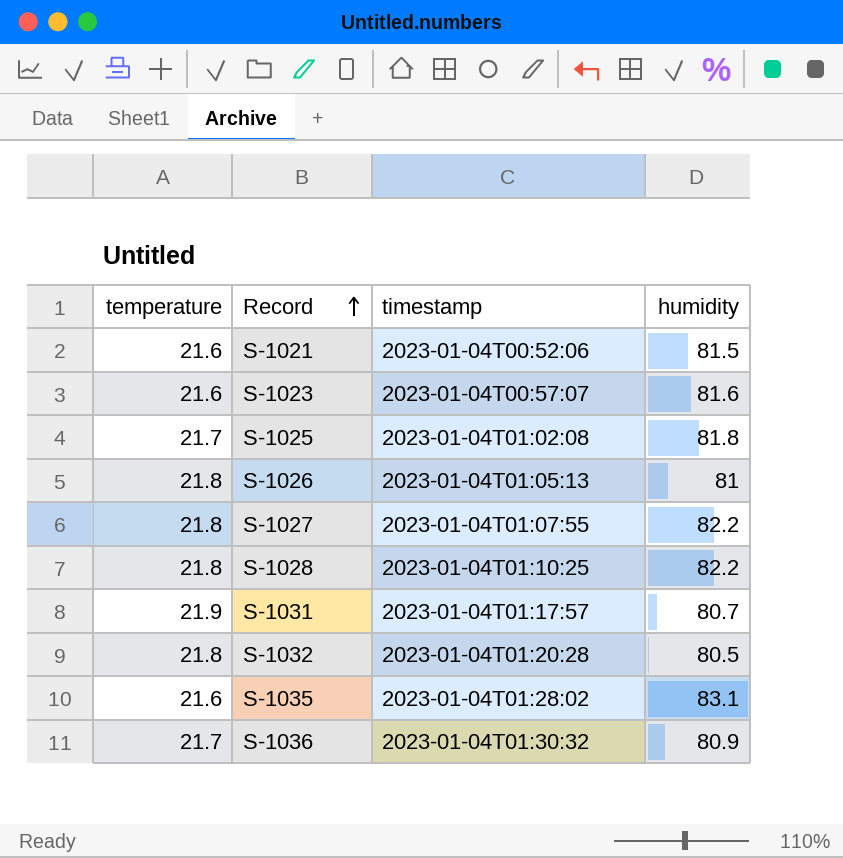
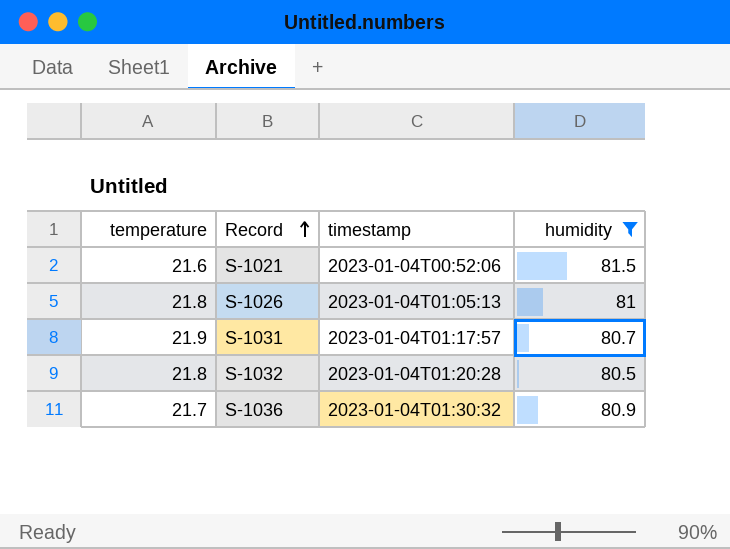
filter: none -> humidity <= 81.5

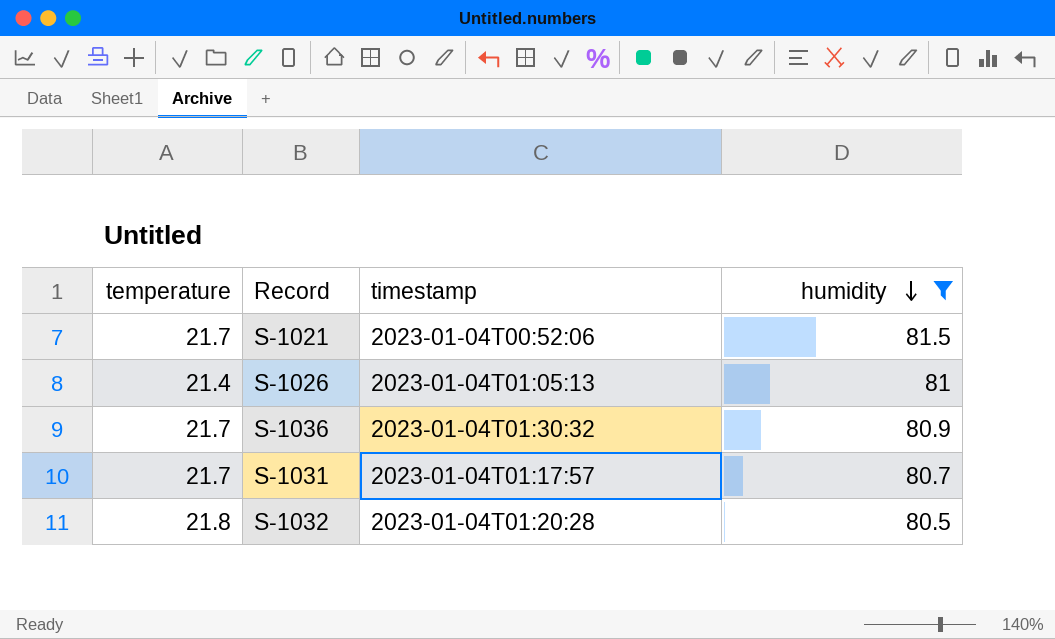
row order: Record ascending -> humidity descending
S-1021 | temperature: 21.6 -> 21.7
S-1026 | temperature: 21.8 -> 21.4
S-1031 | temperature: 21.9 -> 21.7

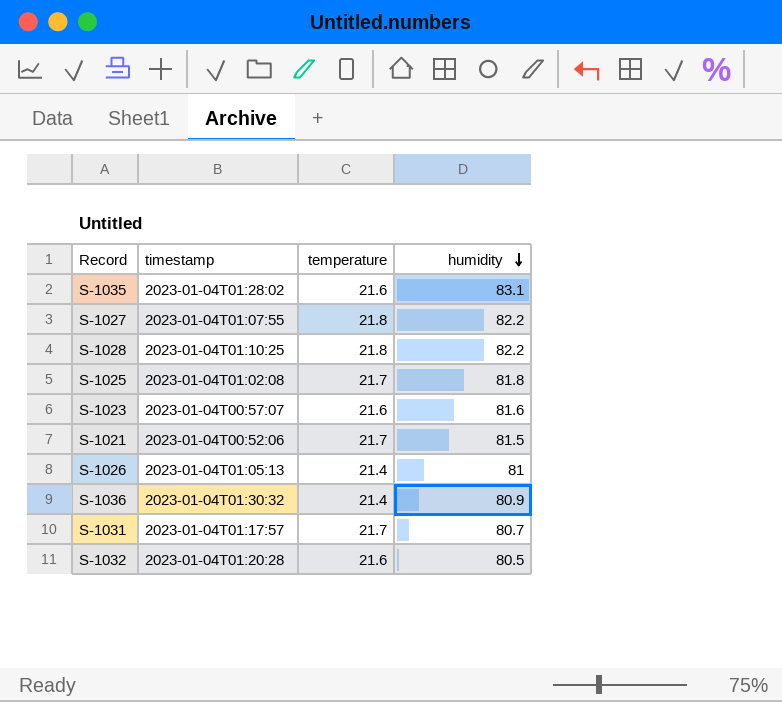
filter: humidity <= 81.5 -> none
column temperature | position: 1 -> 3
S-1036 | temperature: 21.7 -> 21.4
S-1032 | temperature: 21.8 -> 21.6

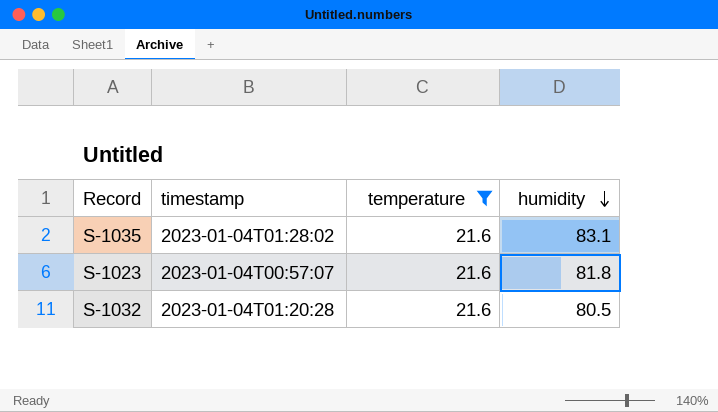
filter: none -> temperature = 21.6
S-1023 | humidity: 81.6 -> 81.8

